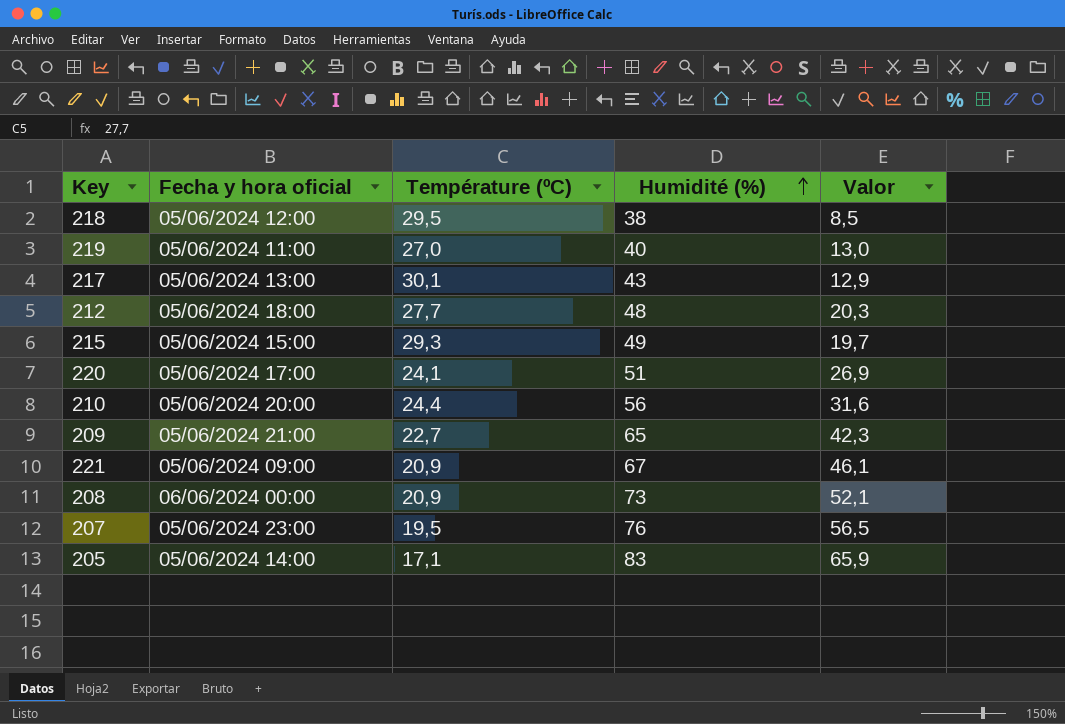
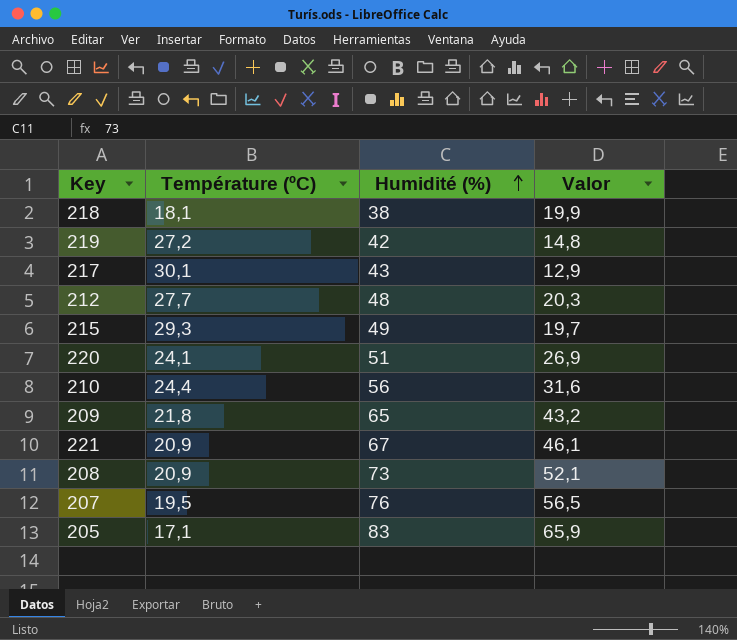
column Fecha y hora oficial | position: 2 -> none
218 | Température (ºC): 29,5 -> 18,1
218 | Valor: 8,5 -> 19,9
219 | Température (ºC): 27,0 -> 27,2
219 | Humidité (%): 40 -> 42
219 | Valor: 13,0 -> 14,8
209 | Température (ºC): 22,7 -> 21,8
209 | Valor: 42,3 -> 43,2

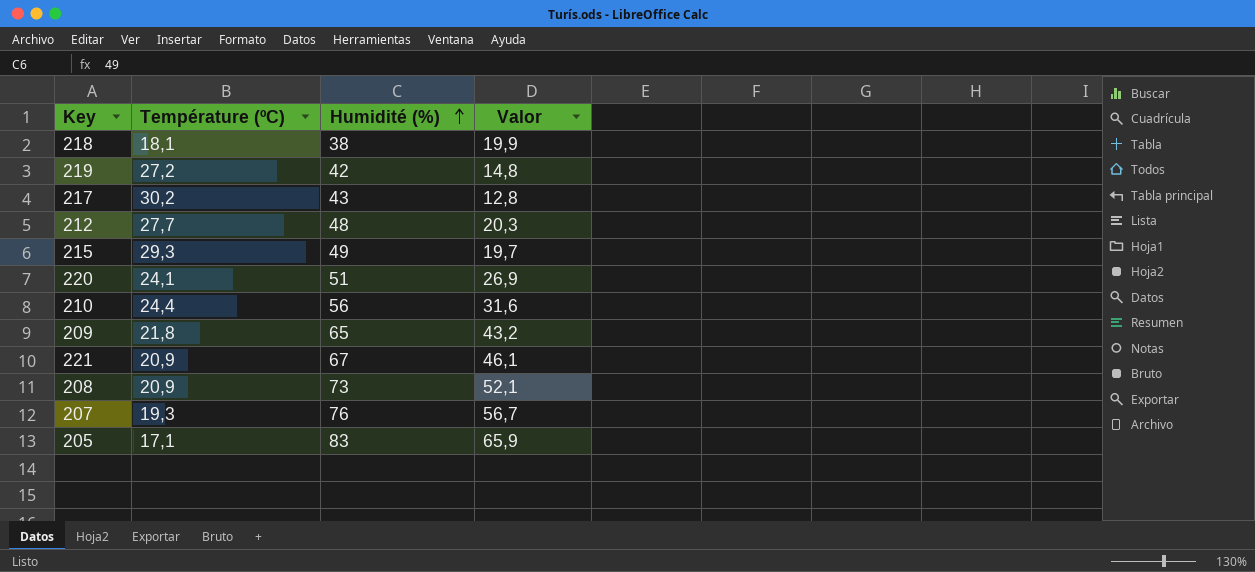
217 | Température (ºC): 30,1 -> 30,2
217 | Valor: 12,9 -> 12,8
207 | Température (ºC): 19,5 -> 19,3
207 | Valor: 56,5 -> 56,7

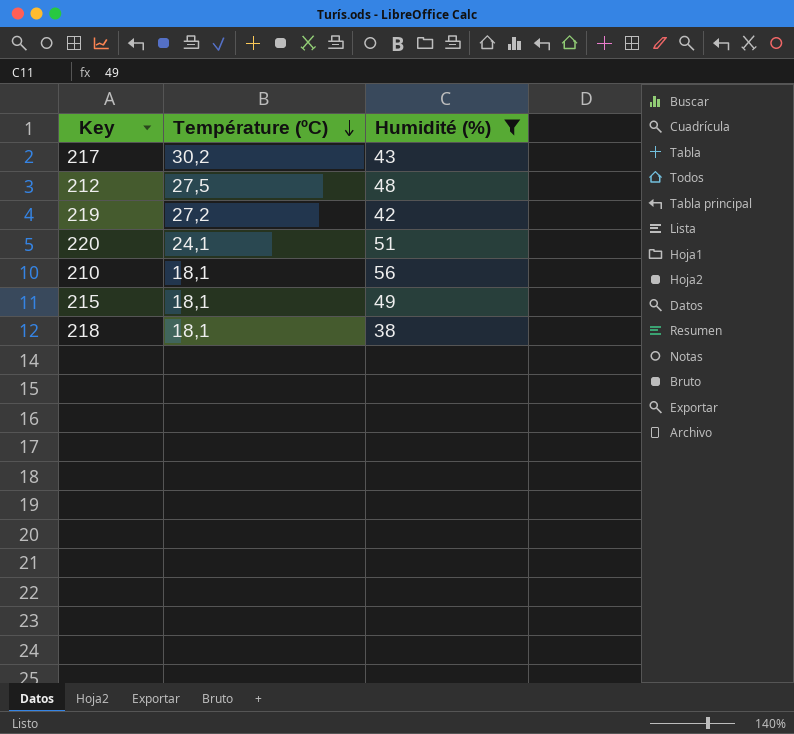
filter: none -> Humidité (%) <= 56
row order: Humidité (%) ascending -> Température (ºC) descending
column Valor | formula: [Humidité (%)] - [Température (ºC)] -> none
212 | Température (ºC): 27,7 -> 27,5
210 | Température (ºC): 24,4 -> 18,1
215 | Température (ºC): 29,3 -> 18,1

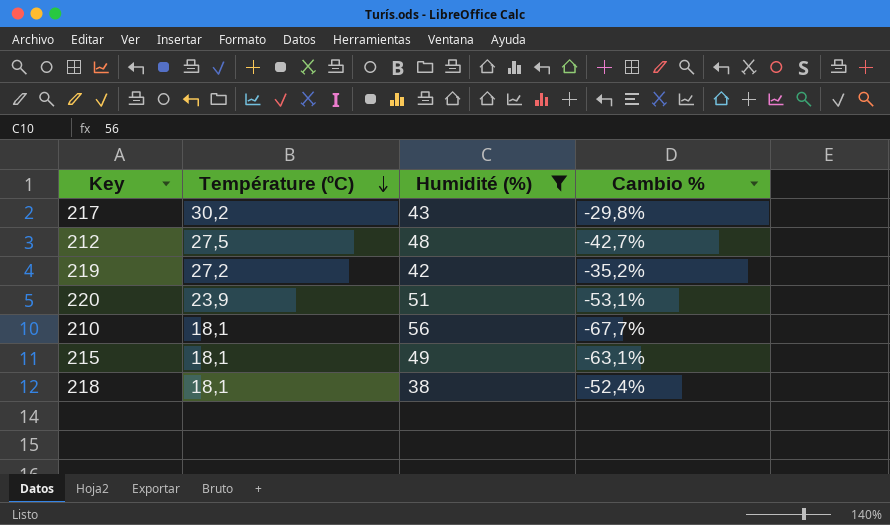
column Cambio % | formula: none -> ([Température (ºC)] - [Humidité (%)]) / [Humidité (%)]
220 | Température (ºC): 24,1 -> 23,9

